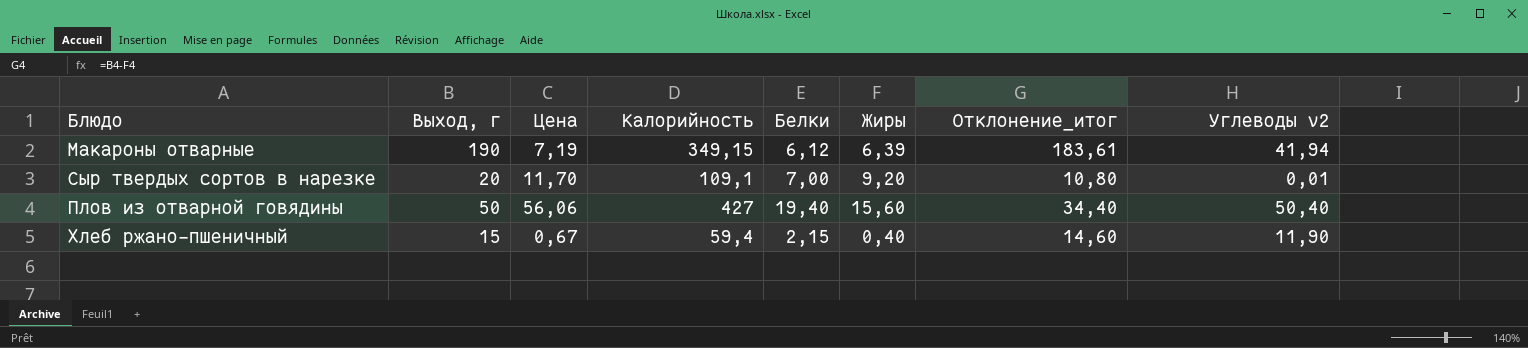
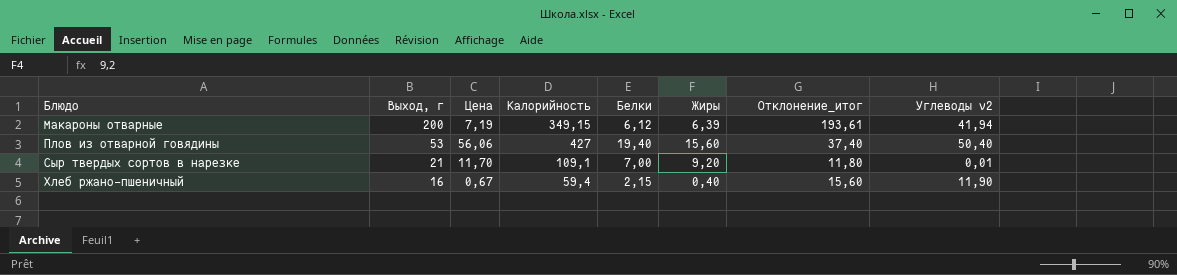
row order: none -> Блюдо ascending
Макароны отварные | Выход, г: 190 -> 200
Макароны отварные | Отклонение_итог: 183,61 -> 193,61
Плов из отварной говядины | Выход, г: 50 -> 53
Плов из отварной говядины | Отклонение_итог: 34,40 -> 37,40
Сыр твердых сортов в нарезке | Выход, г: 20 -> 21
Сыр твердых сортов в нарезке | Отклонение_итог: 10,80 -> 11,80
Хлеб ржано-пшеничный | Выход, г: 15 -> 16
Хлеб ржано-пшеничный | Отклонение_итог: 14,60 -> 15,60

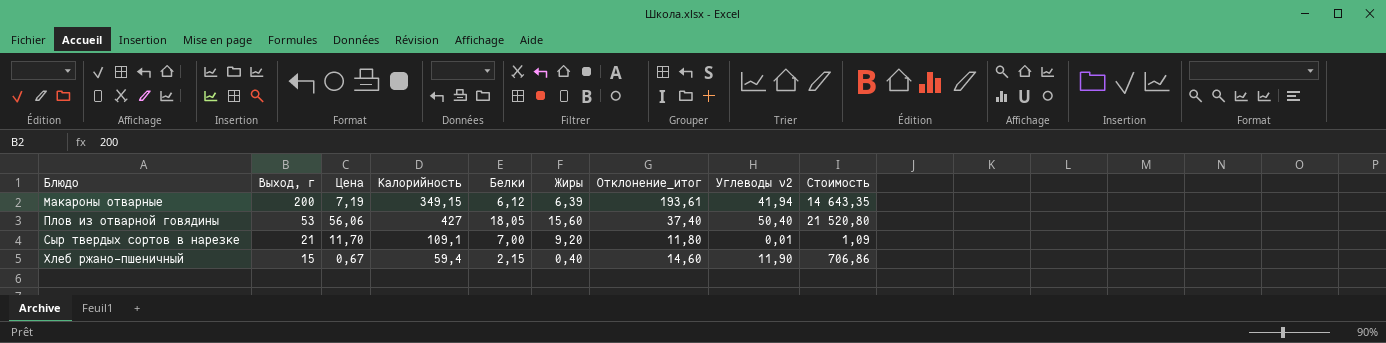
column Стоимость | formula: none -> [Калорийность] * [Углеводы v2]
Плов из отварной говядины | Белки: 19,40 -> 18,05
Хлеб ржано-пшеничный | Выход, г: 16 -> 15
Хлеб ржано-пшеничный | Отклонение_итог: 15,60 -> 14,60

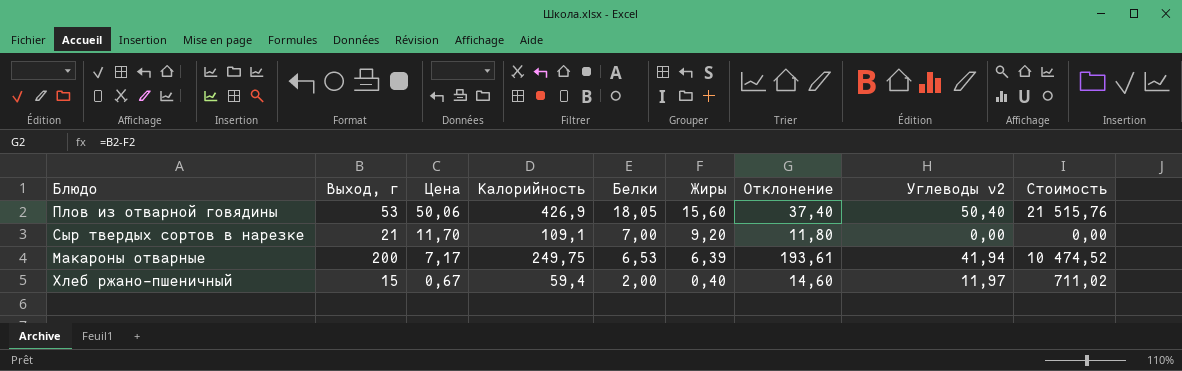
row order: Блюдо ascending -> Цена descending
column name: Отклонение_итог -> Отклонение
Плов из отварной говядины | Цена: 56,06 -> 50,06
Плов из отварной говядины | Калорийность: 427 -> 426,9
Плов из отварной говядины | Стоимость: 21 520,80 -> 21 515,76
Сыр твердых сортов в нарезке | Углеводы v2: 0,01 -> 0,00
Сыр твердых сортов в нарезке | Стоимость: 1,09 -> 0,00
Макароны отварные | Цена: 7,19 -> 7,17
Макароны отварные | Калорийность: 349,15 -> 249,75
Макароны отварные | Белки: 6,12 -> 6,53
Макароны отварные | Стоимость: 14 643,35 -> 10 474,52
Хлеб ржано-пшеничный | Белки: 2,15 -> 2,00
Хлеб ржано-пшеничный | Углеводы v2: 11,90 -> 11,97
Хлеб ржано-пшеничный | Стоимость: 706,86 -> 711,02

